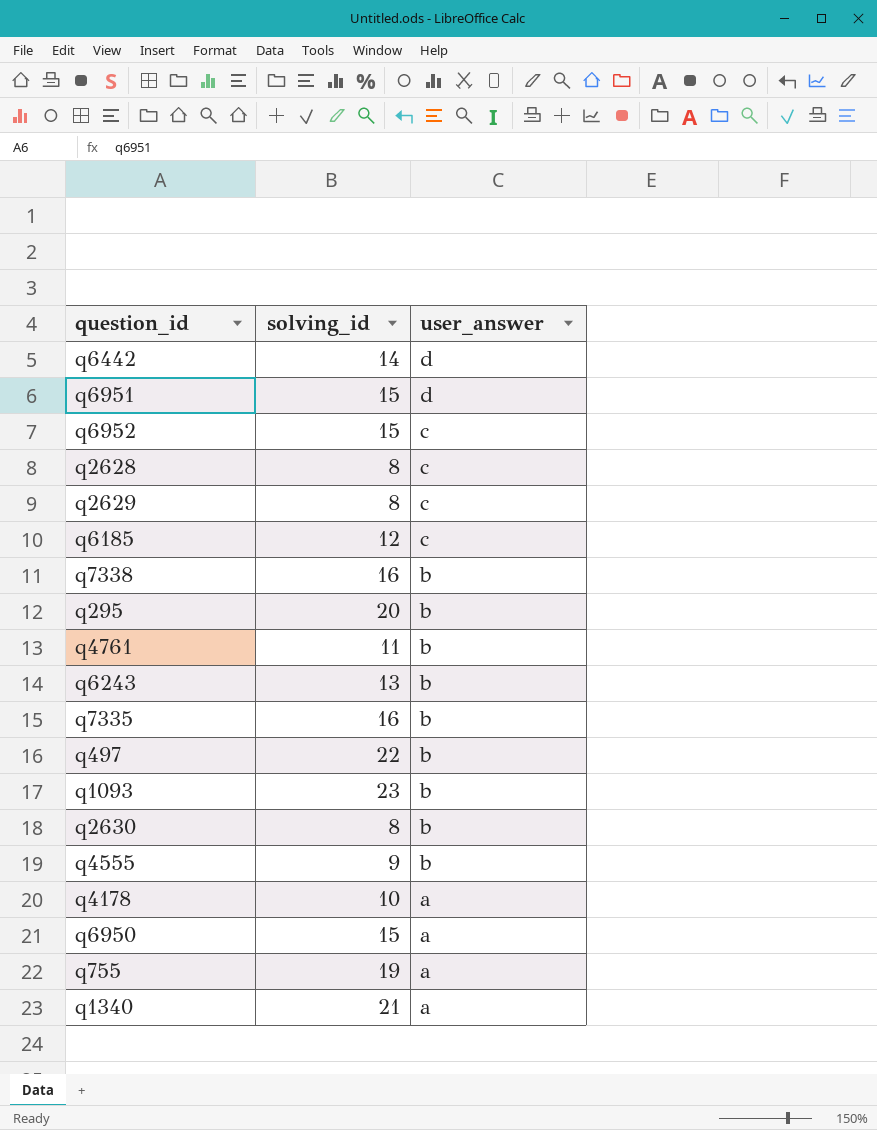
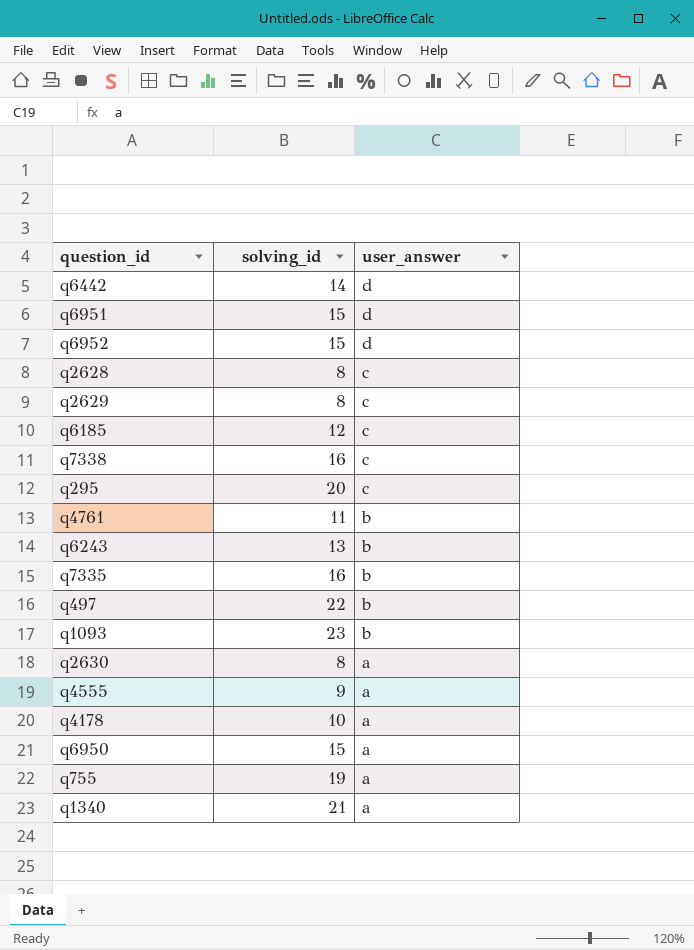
q6952 | user_answer: c -> d
q7338 | user_answer: b -> c
q295 | user_answer: b -> c
q2630 | user_answer: b -> a
q4555 | user_answer: b -> a

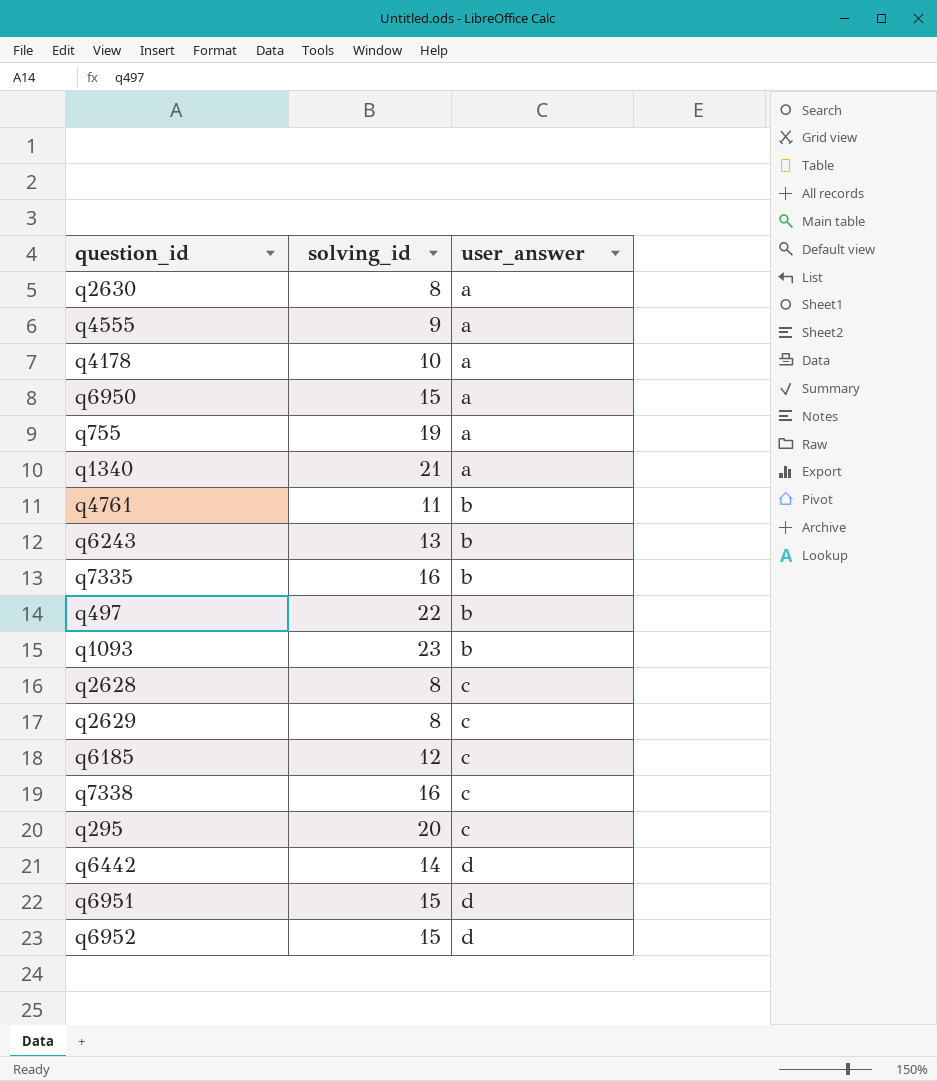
row order: user_answer descending -> user_answer ascending

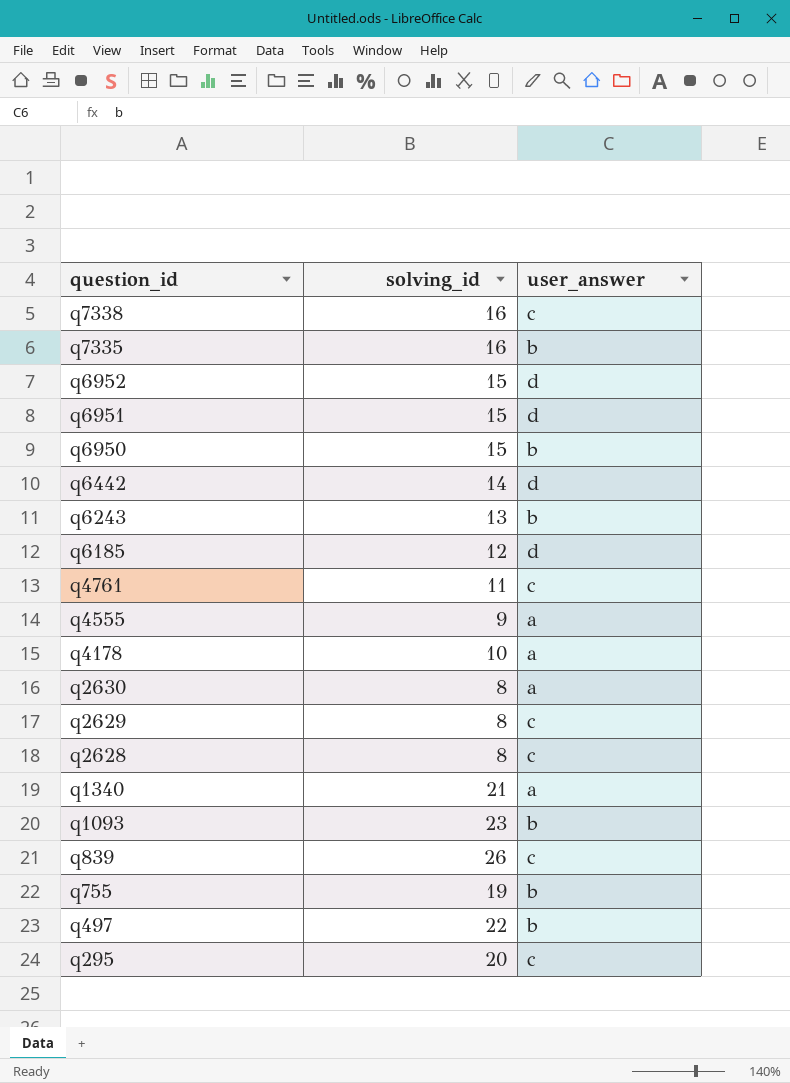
row order: user_answer ascending -> question_id descending
q6950 | user_answer: a -> b
q6185 | user_answer: c -> d
q4761 | user_answer: b -> c
row q839: none -> 26 | c
q755 | user_answer: a -> b

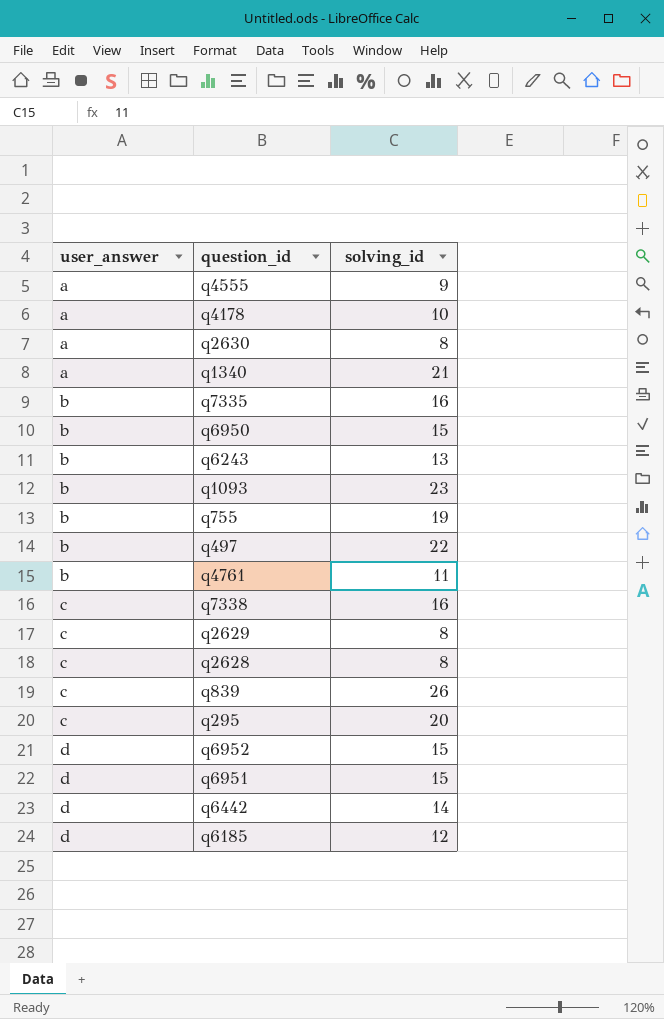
row order: question_id descending -> user_answer ascending
column user_answer | position: 3 -> 1
q4761 | user_answer: c -> b

